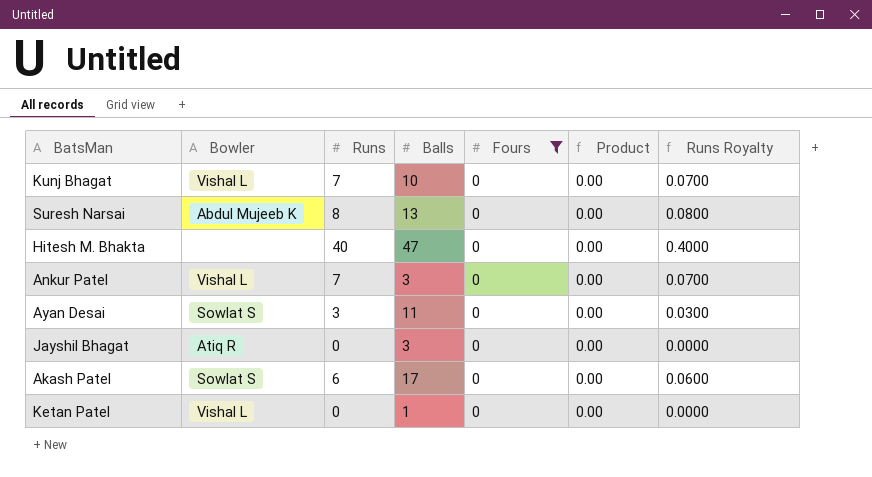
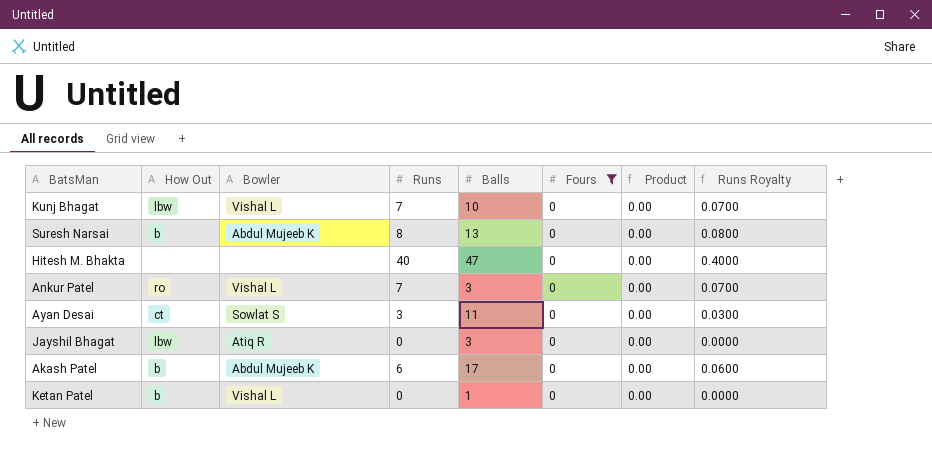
column How Out | position: none -> 2
Akash Patel | Bowler: Sowlat S -> Abdul Mujeeb K

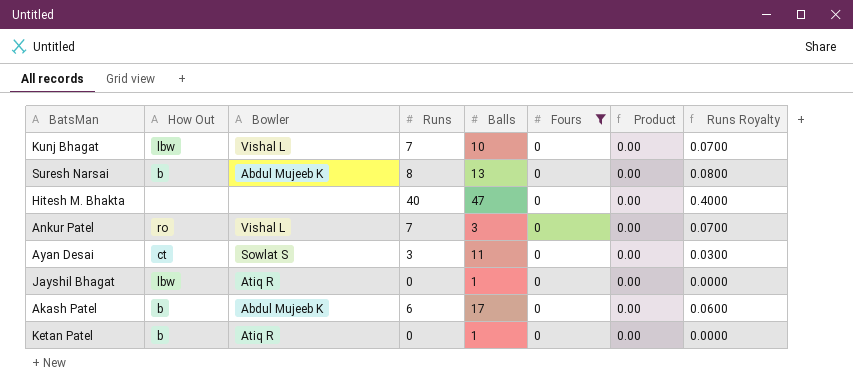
Jayshil Bhagat | Balls: 3 -> 1
Ketan Patel | Bowler: Vishal L -> Atiq R

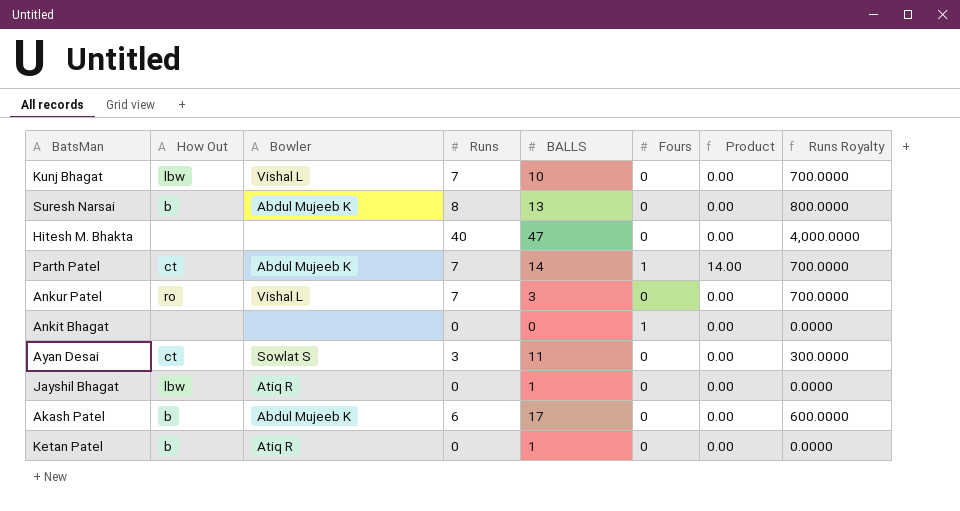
filter: Fours = 0 -> none
column name: Balls -> BALLS
column Runs Royalty | formula: [Runs] * 0.01 -> [Runs] * 100

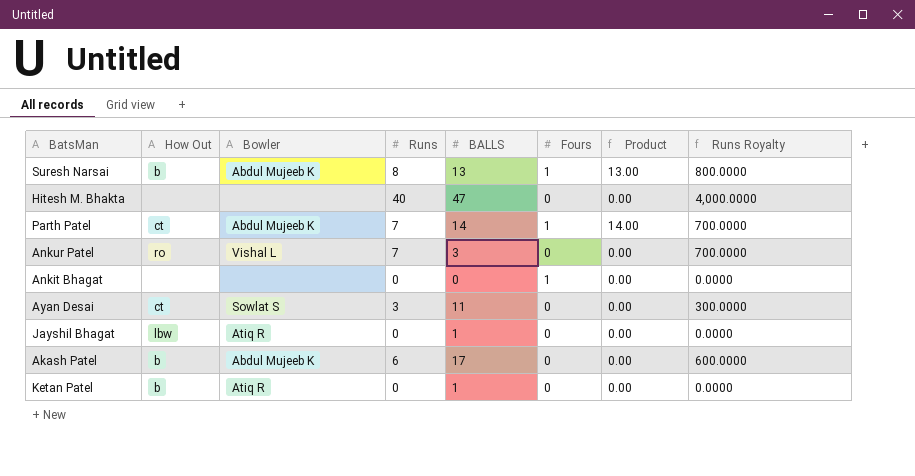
row Kunj Bhagat: lbw | Vishal L | 7 | 10 | 0 | 0.00 | 700.0000 -> none
Suresh Narsai | Fours: 0 -> 1
Suresh Narsai | Product: 0.00 -> 13.00

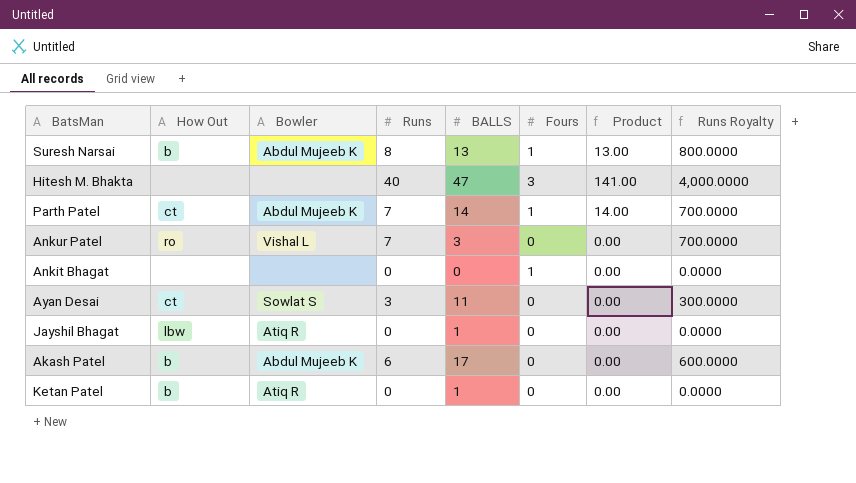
Hitesh M. Bhakta | Fours: 0 -> 3
Hitesh M. Bhakta | Product: 0.00 -> 141.00

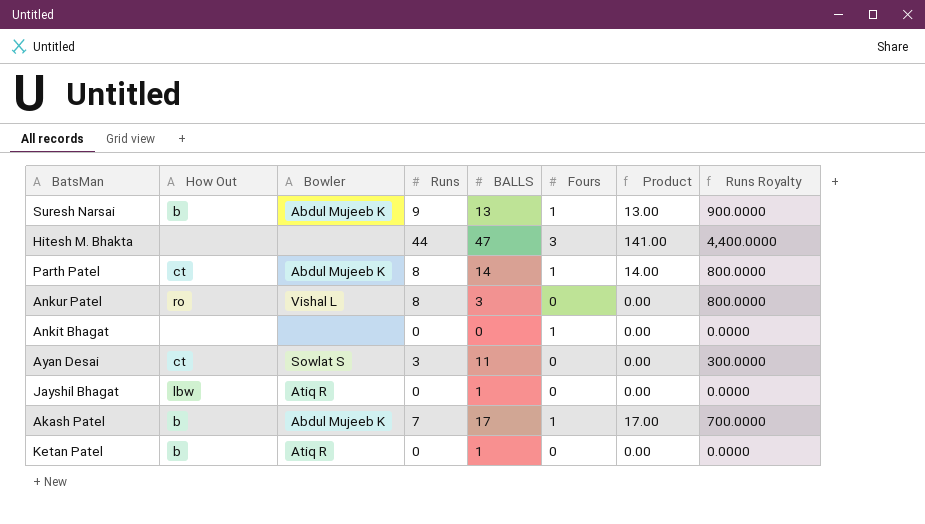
Suresh Narsai | Runs: 8 -> 9
Suresh Narsai | Runs Royalty: 800.0000 -> 900.0000
Hitesh M. Bhakta | Runs: 40 -> 44
Hitesh M. Bhakta | Runs Royalty: 4,000.0000 -> 4,400.0000
Parth Patel | Runs: 7 -> 8
Parth Patel | Runs Royalty: 700.0000 -> 800.0000
Ankur Patel | Runs: 7 -> 8
Ankur Patel | Runs Royalty: 700.0000 -> 800.0000
Akash Patel | Runs: 6 -> 7
Akash Patel | Fours: 0 -> 1
Akash Patel | Product: 0.00 -> 17.00
Akash Patel | Runs Royalty: 600.0000 -> 700.0000

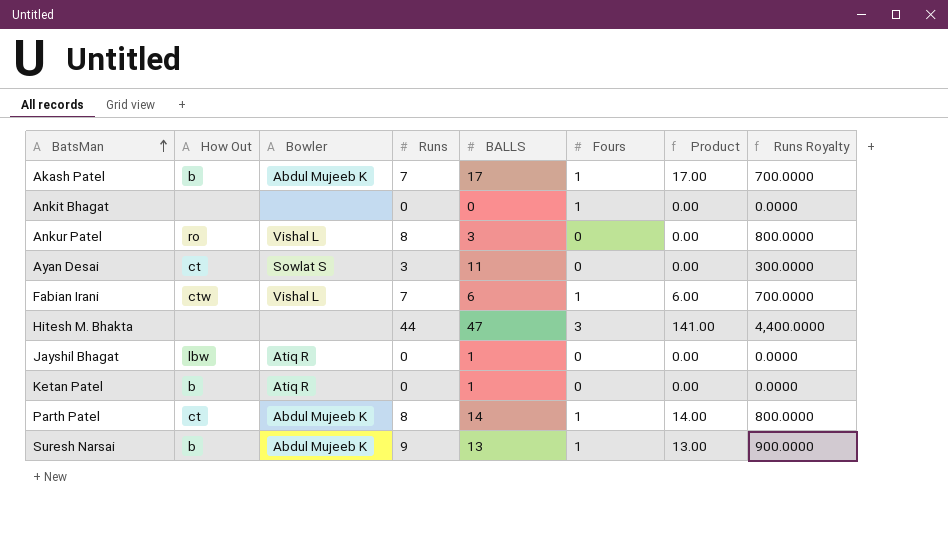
row order: none -> BatsMan ascending
row Fabian Irani: none -> ctw | Vishal L | 7 | 6 | 1 | 6.00 | 700.0000

